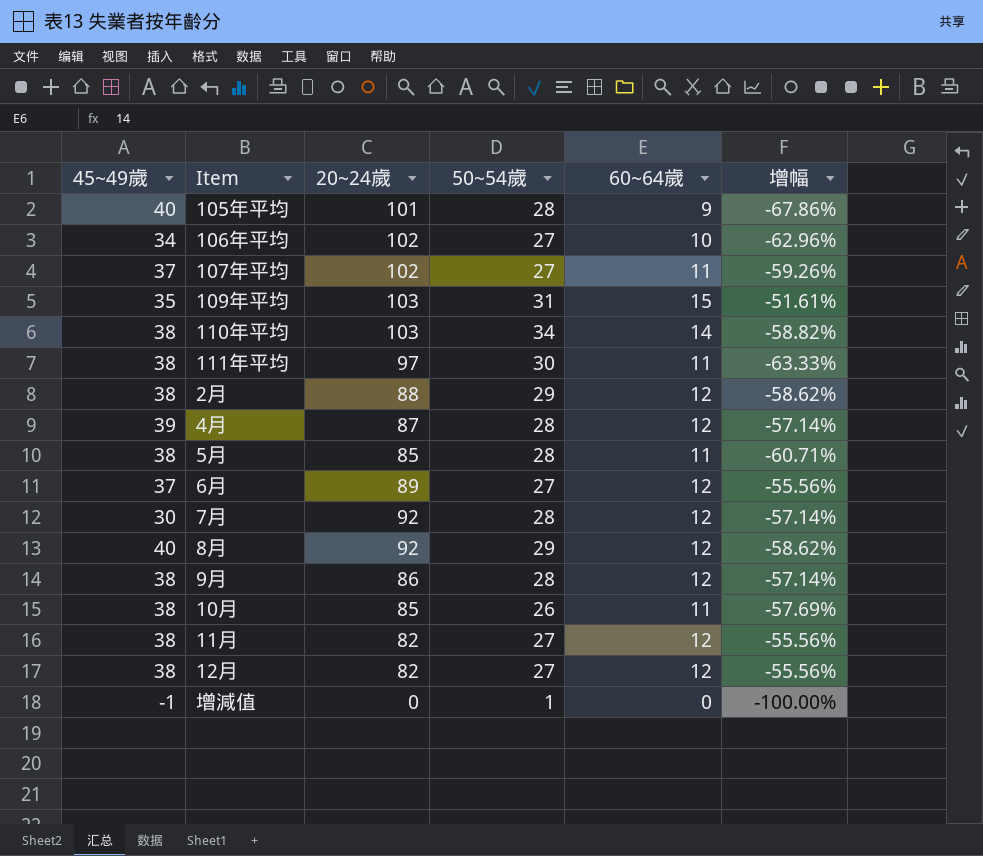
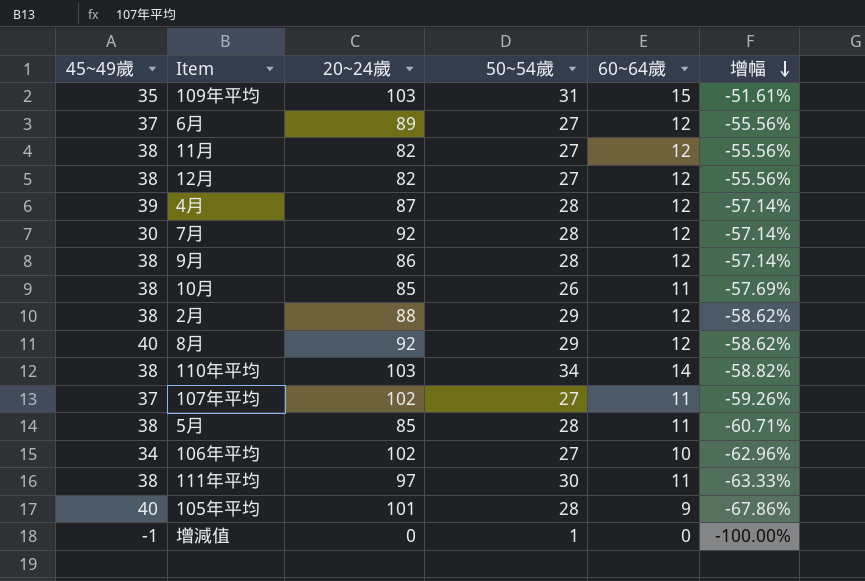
row order: none -> 增幅 descending

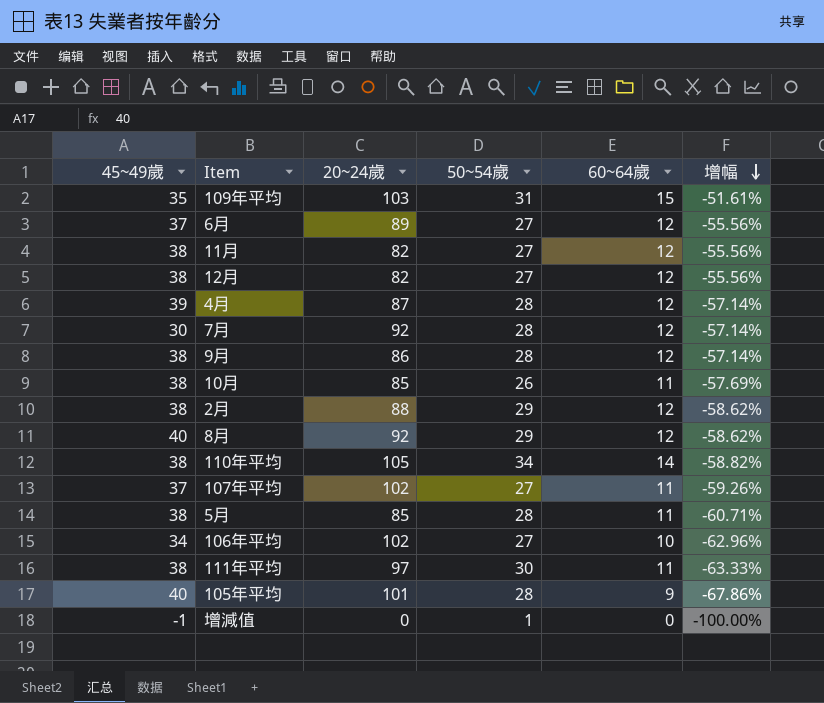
110年平均 | 20~24歲: 103 -> 105

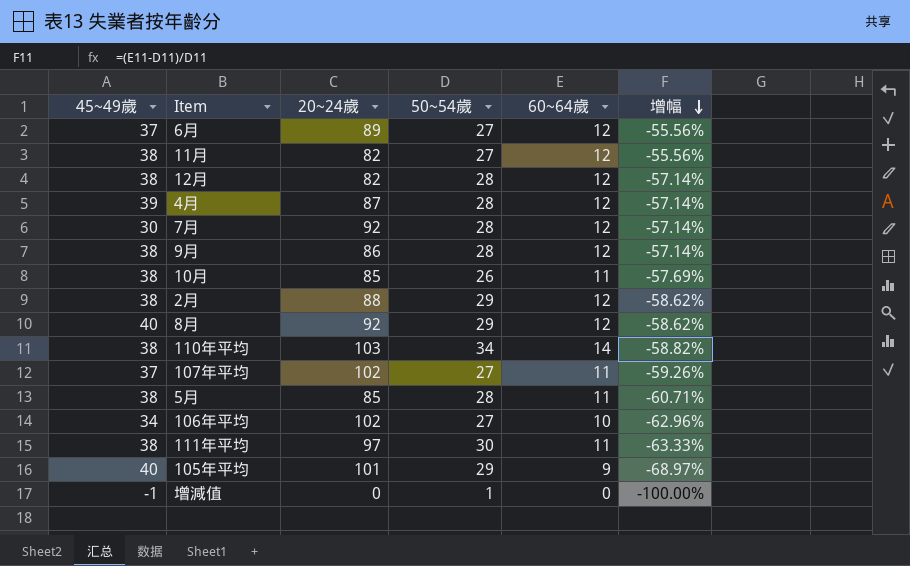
row 109年平均: 35 | 103 | 31 | 15 | -51.61% -> none
12月 | 50~54歲: 27 -> 28
12月 | 增幅: -55.56% -> -57.14%
110年平均 | 20~24歲: 105 -> 103
105年平均 | 50~54歲: 28 -> 29
105年平均 | 增幅: -67.86% -> -68.97%

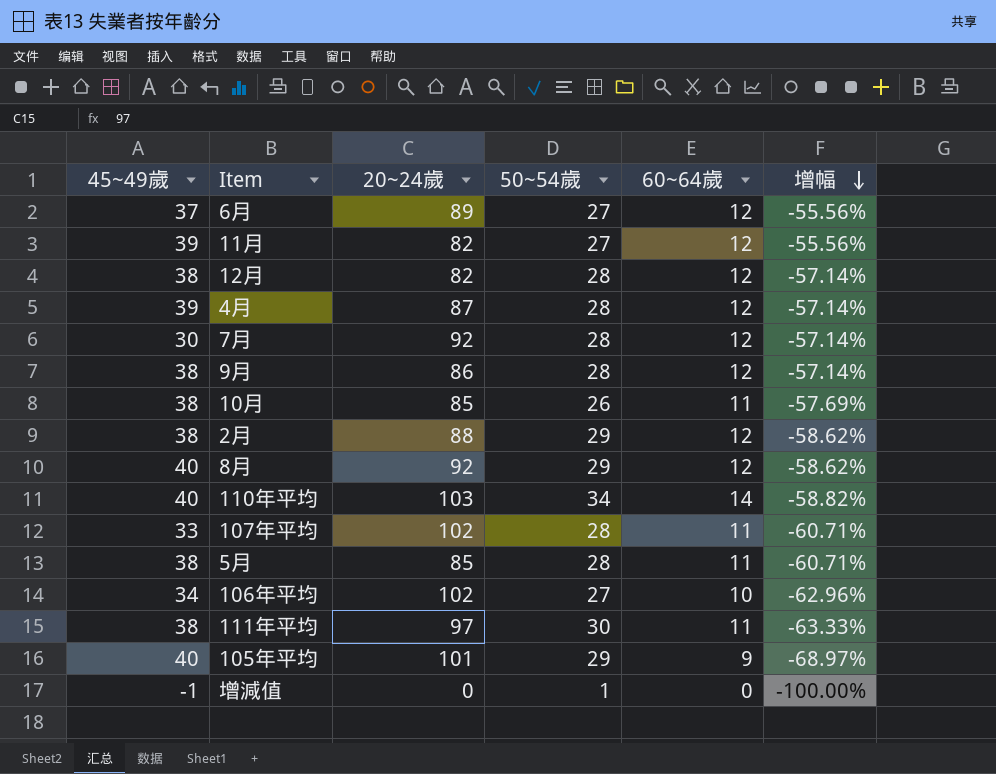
11月 | 45~49歲: 38 -> 39
110年平均 | 45~49歲: 38 -> 40
107年平均 | 45~49歲: 37 -> 33
107年平均 | 50~54歲: 27 -> 28
107年平均 | 增幅: -59.26% -> -60.71%

